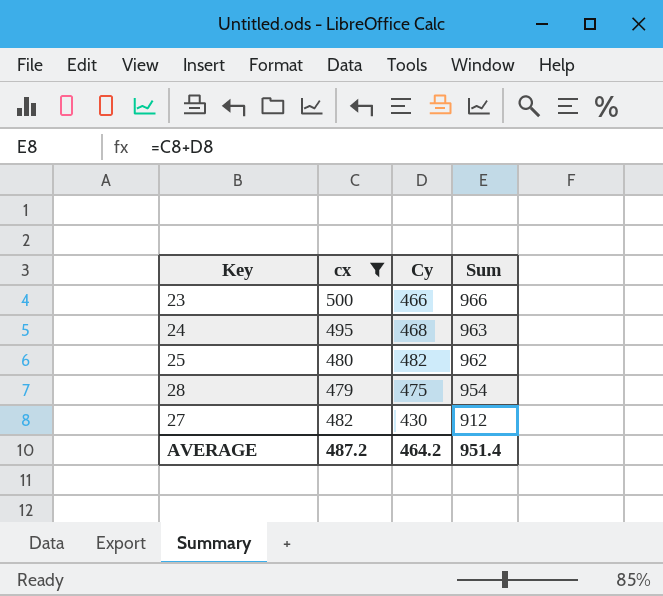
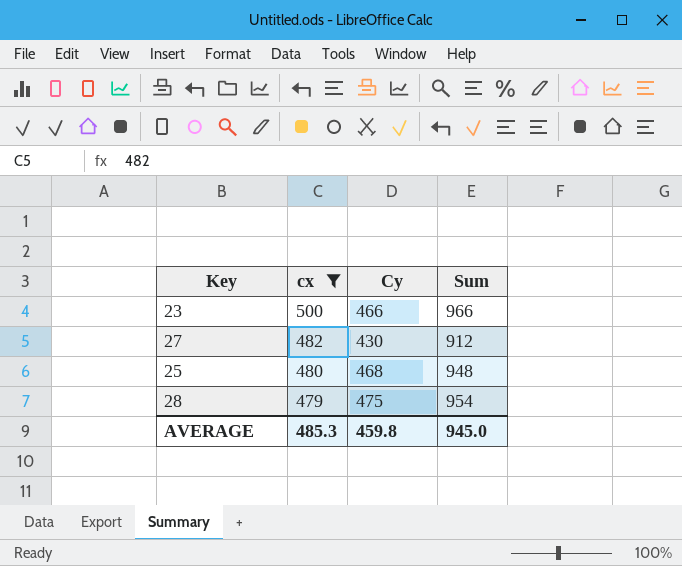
row order: Sum descending -> cx descending
row 24: 495 | 468 | 963 -> none
25 | Cy: 482 -> 468
25 | Sum: 962 -> 948
AVERAGE | cx: 487.2 -> 485.3
AVERAGE | Cy: 464.2 -> 459.8
AVERAGE | Sum: 951.4 -> 945.0

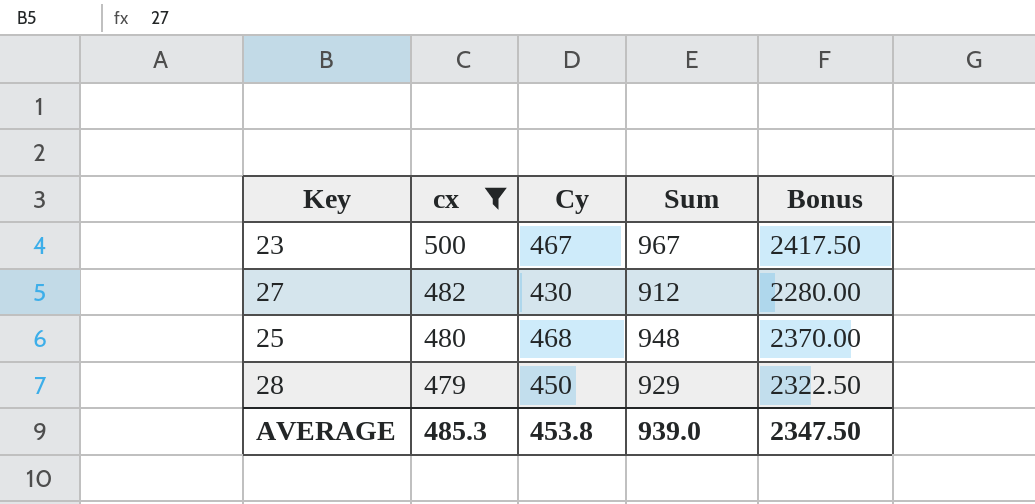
column Bonus | formula: none -> [Sum] * 2.5
23 | Cy: 466 -> 467
23 | Sum: 966 -> 967
28 | Cy: 475 -> 450
28 | Sum: 954 -> 929
AVERAGE | Cy: 459.8 -> 453.8
AVERAGE | Sum: 945.0 -> 939.0

